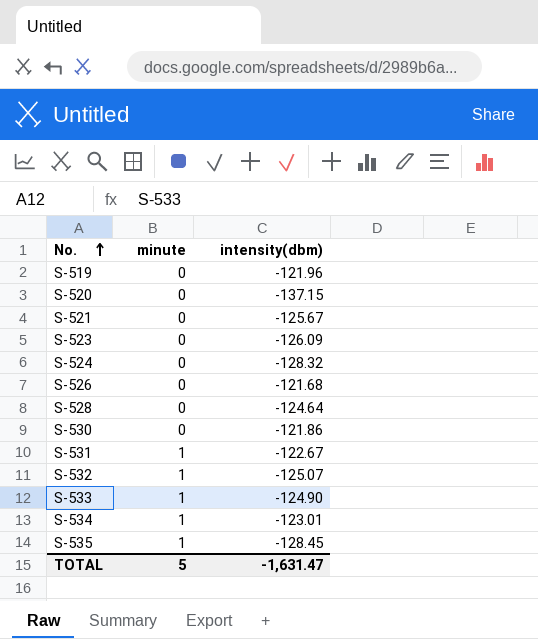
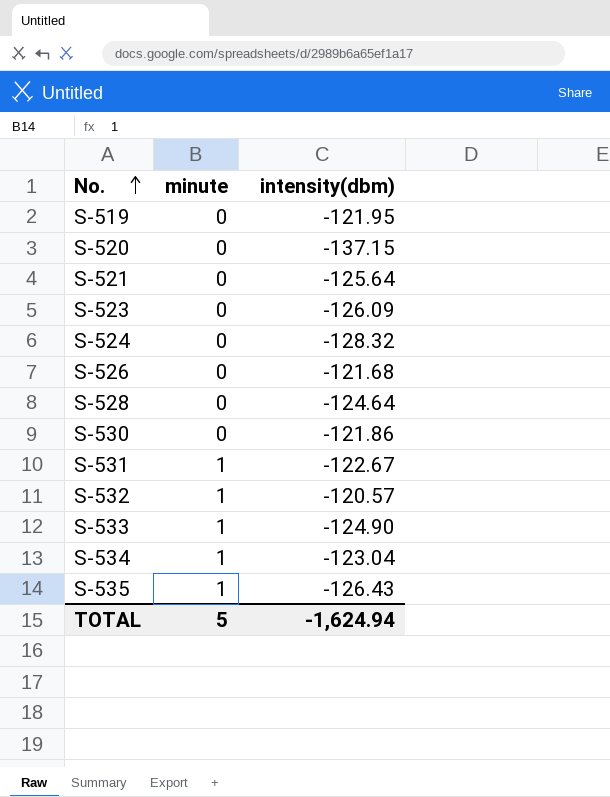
S-519 | intensity(dbm): -121.96 -> -121.95
S-521 | intensity(dbm): -125.67 -> -125.64
S-532 | intensity(dbm): -125.07 -> -120.57
S-534 | intensity(dbm): -123.01 -> -123.04
S-535 | intensity(dbm): -128.45 -> -126.43
TOTAL | intensity(dbm): -1,631.47 -> -1,624.94

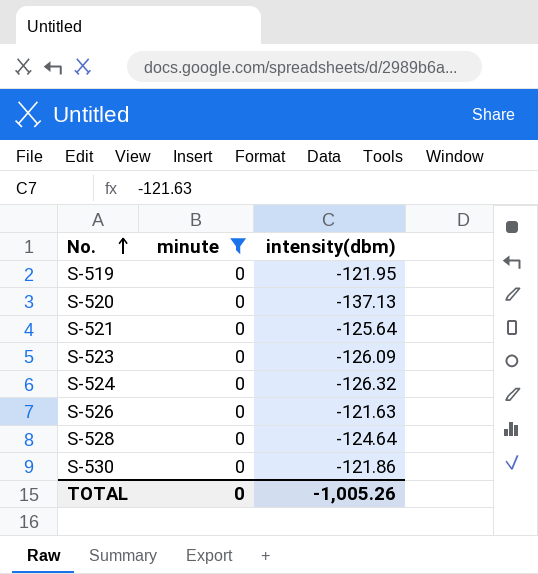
filter: none -> minute = 0
S-520 | intensity(dbm): -137.15 -> -137.13
S-524 | intensity(dbm): -128.32 -> -126.32
S-526 | intensity(dbm): -121.68 -> -121.63
TOTAL | minute: 5 -> 0
TOTAL | intensity(dbm): -1,624.94 -> -1,005.26

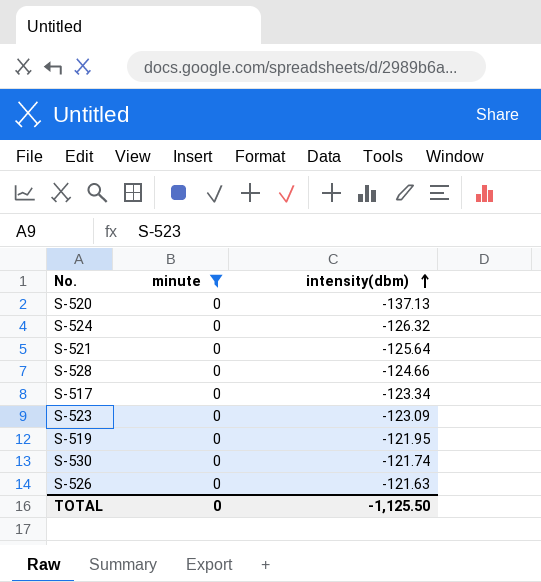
row order: No. ascending -> intensity(dbm) ascending
S-528 | intensity(dbm): -124.64 -> -124.66
row S-517: none -> 0 | -123.34
S-523 | intensity(dbm): -126.09 -> -123.09
S-530 | intensity(dbm): -121.86 -> -121.74
TOTAL | intensity(dbm): -1,005.26 -> -1,125.50

